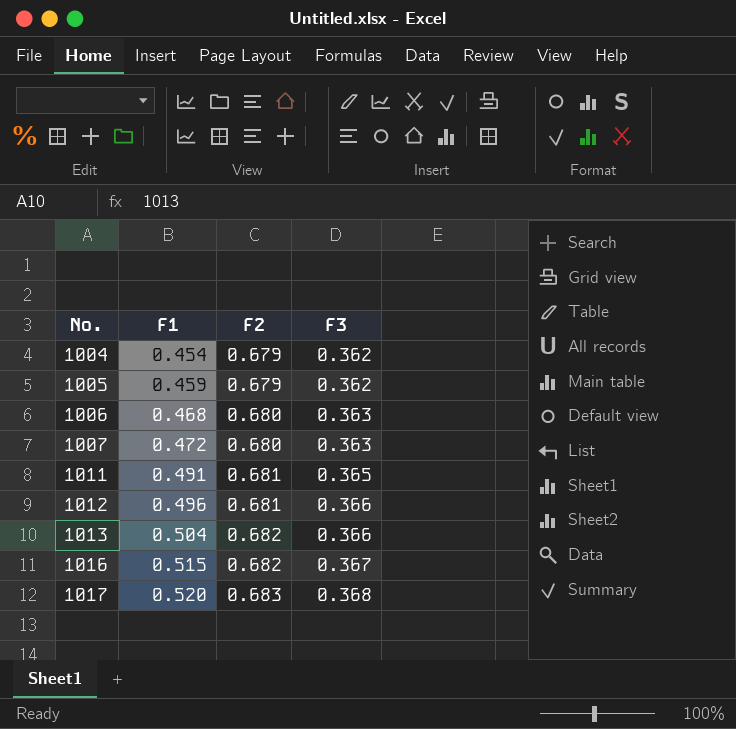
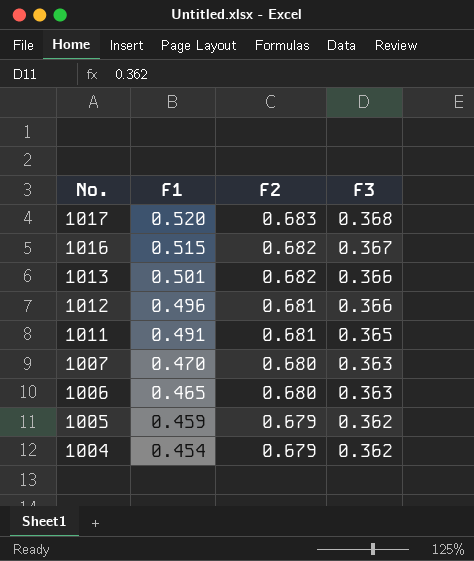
row order: No. ascending -> No. descending
1013 | F1: 0.504 -> 0.501
1007 | F1: 0.472 -> 0.470
1006 | F1: 0.468 -> 0.465

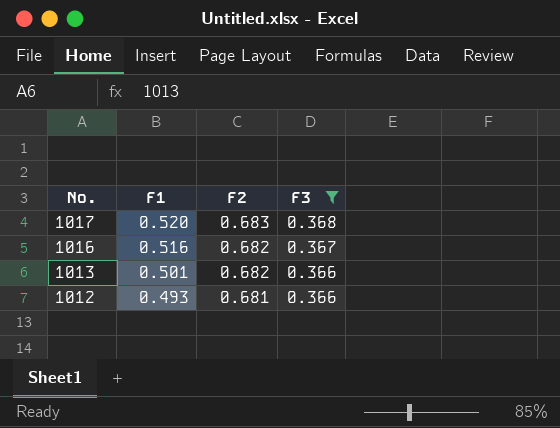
filter: none -> F3 >= 0.366
1016 | F1: 0.515 -> 0.516
1012 | F1: 0.496 -> 0.493

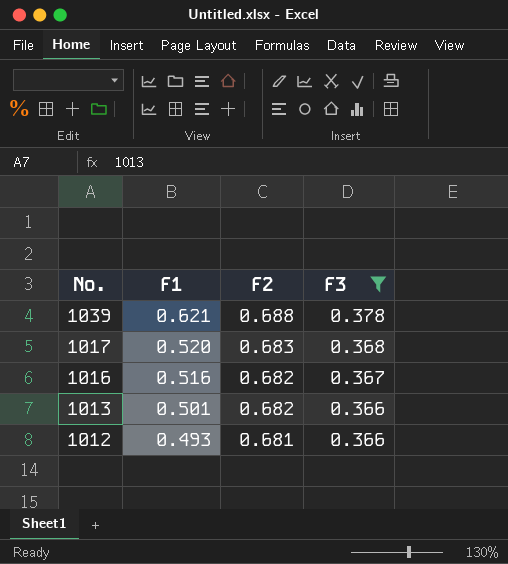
row 1039: none -> 0.621 | 0.688 | 0.378

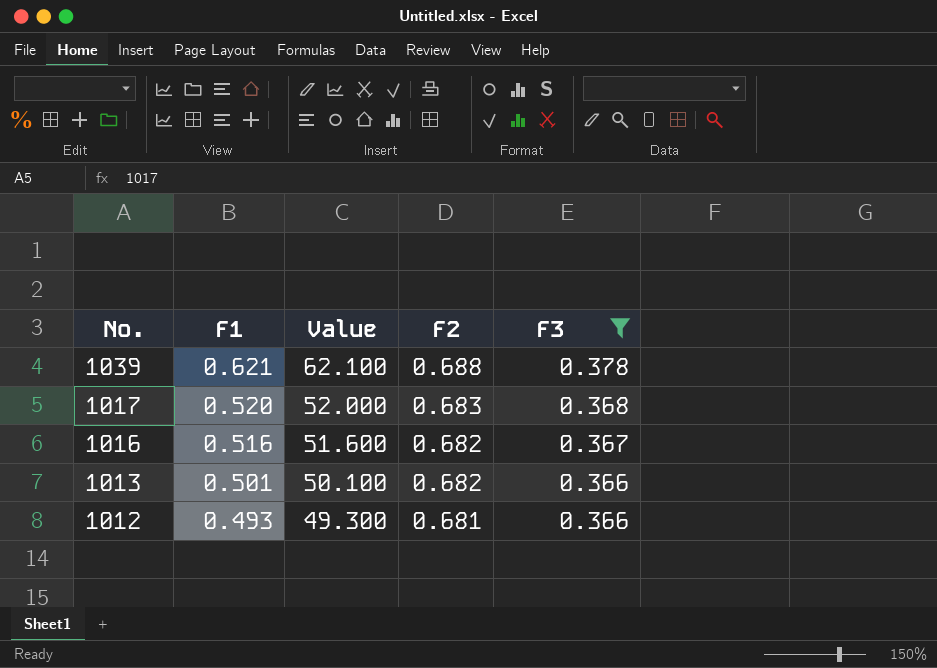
column Value | formula: none -> [F1] * 100

